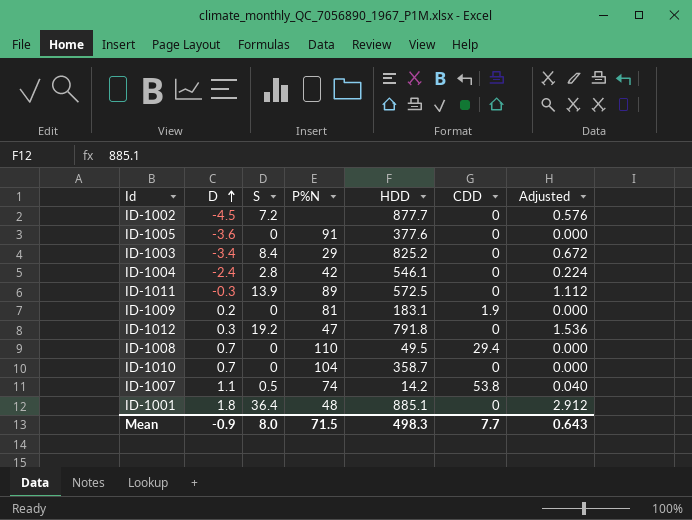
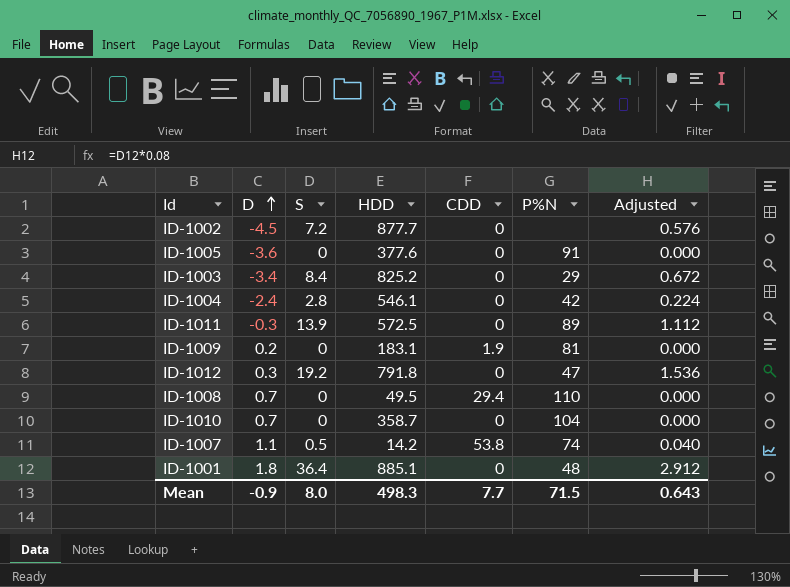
column P%N | position: 4 -> 6

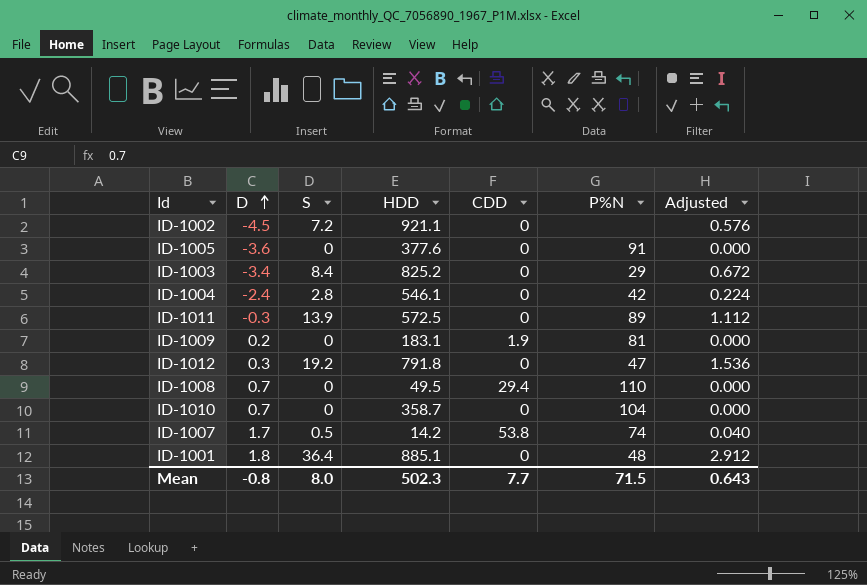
ID-1002 | HDD: 877.7 -> 921.1
ID-1007 | D: 1.1 -> 1.7
Mean | D: -0.9 -> -0.8
Mean | HDD: 498.3 -> 502.3

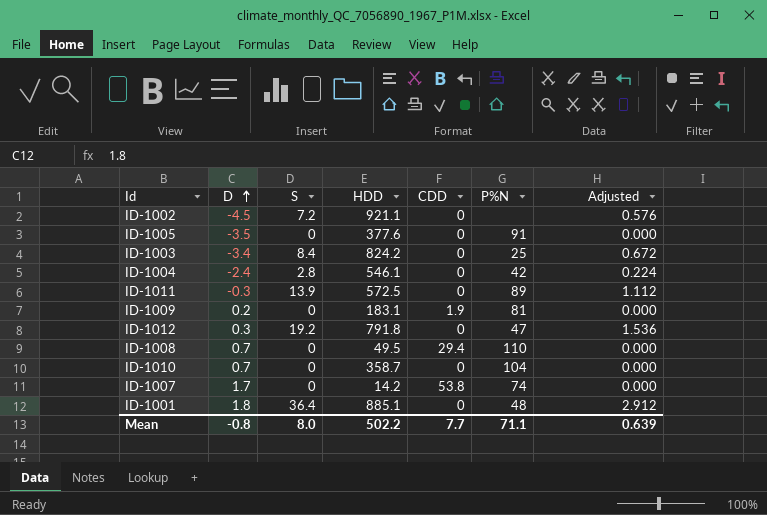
ID-1005 | D: -3.6 -> -3.5
ID-1003 | HDD: 825.2 -> 824.2
ID-1003 | P%N: 29 -> 25
ID-1007 | S: 0.5 -> 0
ID-1007 | Adjusted: 0.040 -> 0.000
Mean | HDD: 502.3 -> 502.2
Mean | P%N: 71.5 -> 71.1
Mean | Adjusted: 0.643 -> 0.639

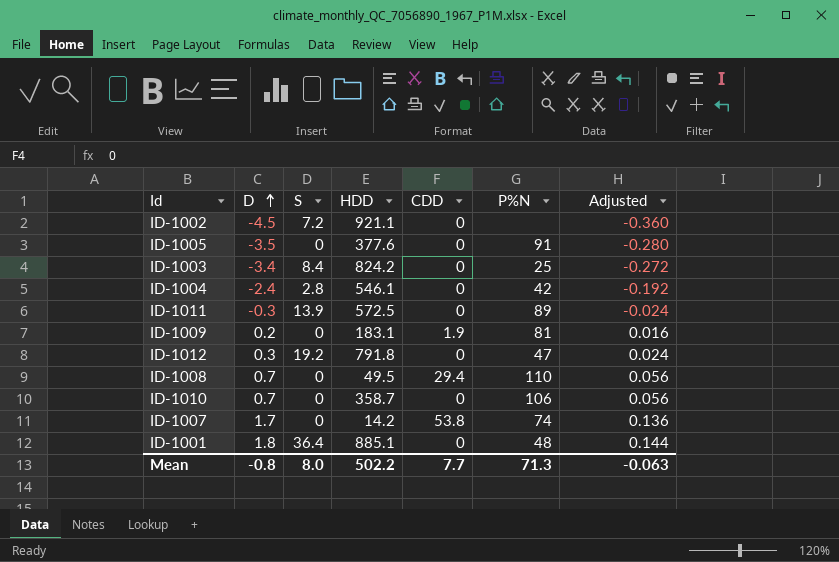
column Adjusted | formula: [S] * 0.08 -> [D] * 0.08
ID-1010 | P%N: 104 -> 106
Mean | P%N: 71.1 -> 71.3
Mean | Adjusted: 0.639 -> -0.063

